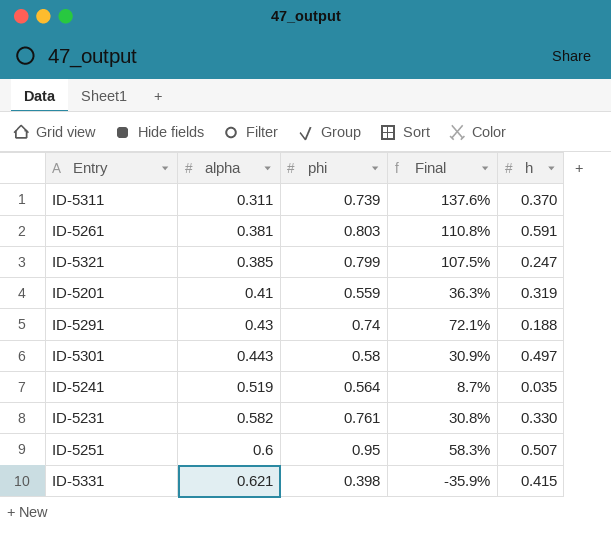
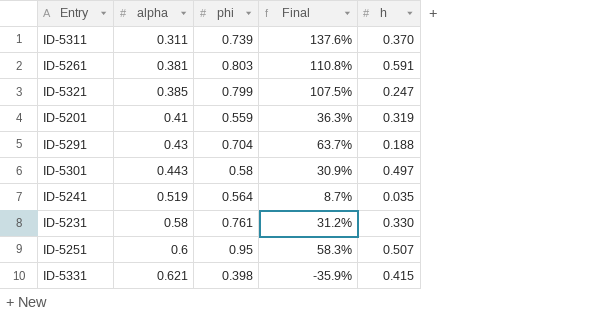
ID-5291 | phi: 0.74 -> 0.704
ID-5291 | Final: 72.1% -> 63.7%
ID-5231 | alpha: 0.582 -> 0.58
ID-5231 | Final: 30.8% -> 31.2%

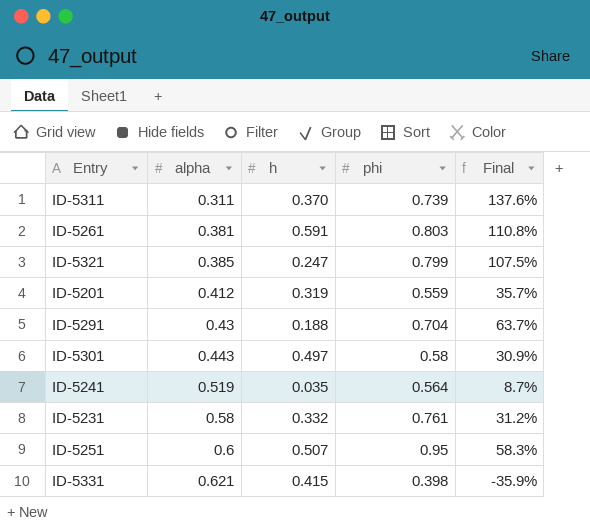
column h | position: 5 -> 3
ID-5201 | alpha: 0.41 -> 0.412
ID-5201 | Final: 36.3% -> 35.7%
ID-5231 | h: 0.330 -> 0.332

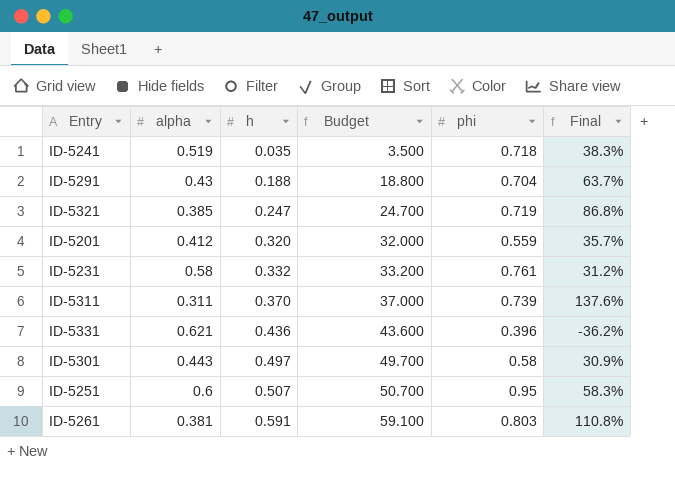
row order: alpha ascending -> h ascending
column Budget | formula: none -> [h] * 100
ID-5241 | phi: 0.564 -> 0.718
ID-5241 | Final: 8.7% -> 38.3%
ID-5321 | phi: 0.799 -> 0.719
ID-5321 | Final: 107.5% -> 86.8%
ID-5201 | h: 0.319 -> 0.320
ID-5331 | h: 0.415 -> 0.436
ID-5331 | phi: 0.398 -> 0.396
ID-5331 | Final: -35.9% -> -36.2%

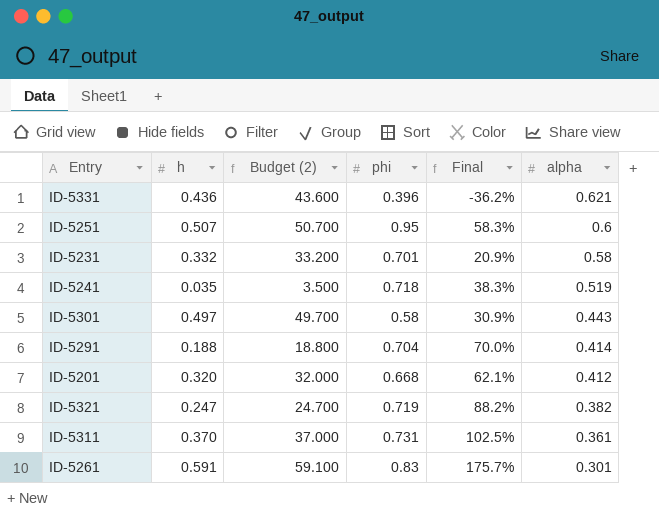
row order: h ascending -> alpha descending
column name: Budget -> Budget (2)
column alpha | position: 2 -> 6
ID-5231 | phi: 0.761 -> 0.701
ID-5231 | Final: 31.2% -> 20.9%
ID-5291 | Final: 63.7% -> 70.0%
ID-5291 | alpha: 0.43 -> 0.414
ID-5201 | phi: 0.559 -> 0.668
ID-5201 | Final: 35.7% -> 62.1%
ID-5321 | Final: 86.8% -> 88.2%
ID-5321 | alpha: 0.385 -> 0.382
ID-5311 | phi: 0.739 -> 0.731
ID-5311 | Final: 137.6% -> 102.5%
ID-5311 | alpha: 0.311 -> 0.361
ID-5261 | phi: 0.803 -> 0.83
ID-5261 | Final: 110.8% -> 175.7%
ID-5261 | alpha: 0.381 -> 0.301

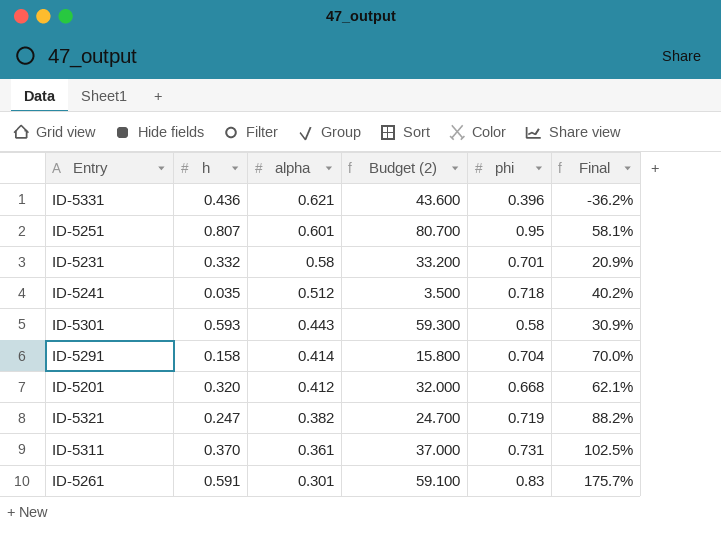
column alpha | position: 6 -> 3
ID-5251 | h: 0.507 -> 0.807
ID-5251 | alpha: 0.6 -> 0.601
ID-5251 | Budget (2): 50.700 -> 80.700
ID-5251 | Final: 58.3% -> 58.1%
ID-5241 | alpha: 0.519 -> 0.512
ID-5241 | Final: 38.3% -> 40.2%
ID-5301 | h: 0.497 -> 0.593
ID-5301 | Budget (2): 49.700 -> 59.300
ID-5291 | h: 0.188 -> 0.158
ID-5291 | Budget (2): 18.800 -> 15.800

